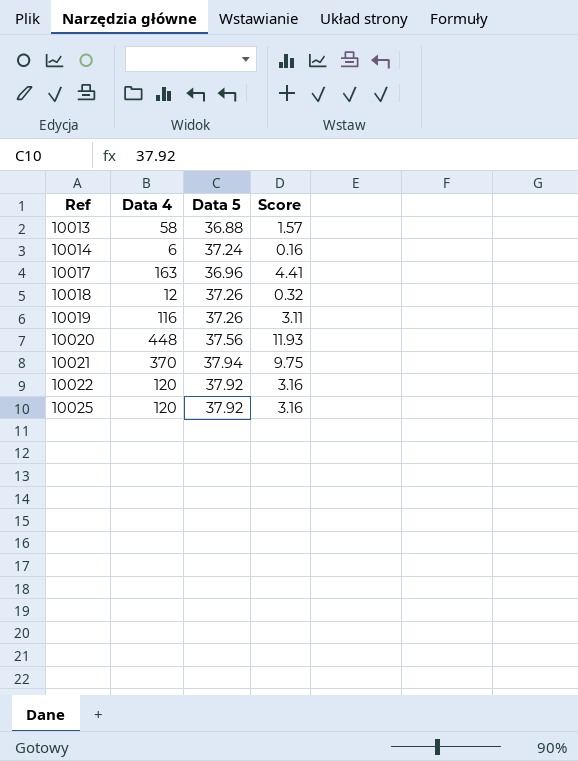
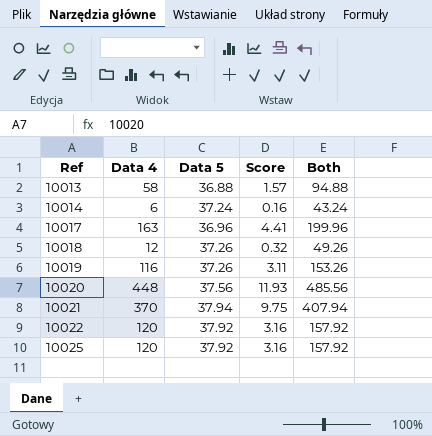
column Both | formula: none -> [Data 4] + [Data 5]

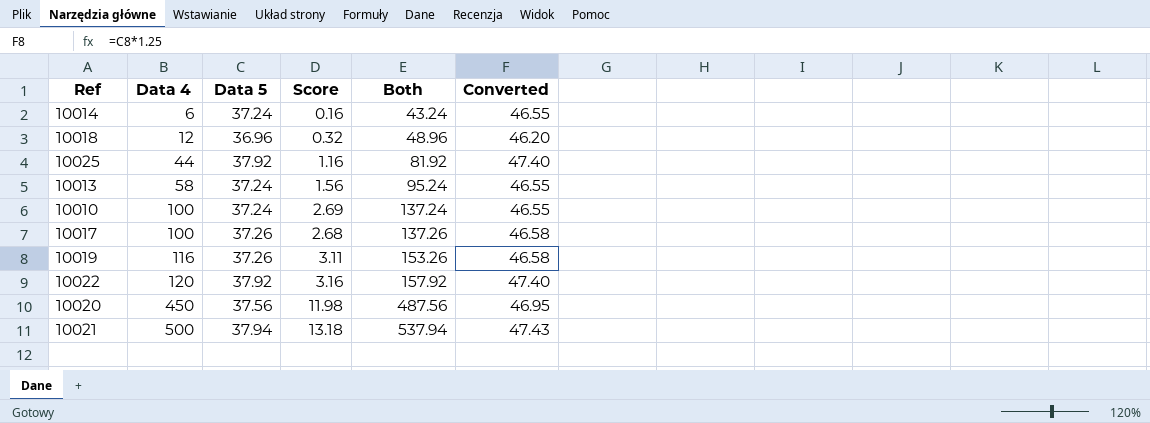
row order: Ref ascending -> Data 4 ascending
column Converted | formula: none -> [Data 5] * 1.25
10018 | Data 5: 37.26 -> 36.96
10018 | Both: 49.26 -> 48.96
10025 | Data 4: 120 -> 44
10025 | Score: 3.16 -> 1.16
10025 | Both: 157.92 -> 81.92
10013 | Data 5: 36.88 -> 37.24
10013 | Score: 1.57 -> 1.56
10013 | Both: 94.88 -> 95.24
row 10010: none -> 100 | 37.24 | 2.69 | 137.24 | 46.55
10017 | Data 4: 163 -> 100
10017 | Data 5: 36.96 -> 37.26
10017 | Score: 4.41 -> 2.68
10017 | Both: 199.96 -> 137.26
10020 | Data 4: 448 -> 450
10020 | Score: 11.93 -> 11.98
10020 | Both: 485.56 -> 487.56
10021 | Data 4: 370 -> 500
10021 | Score: 9.75 -> 13.18
10021 | Both: 407.94 -> 537.94

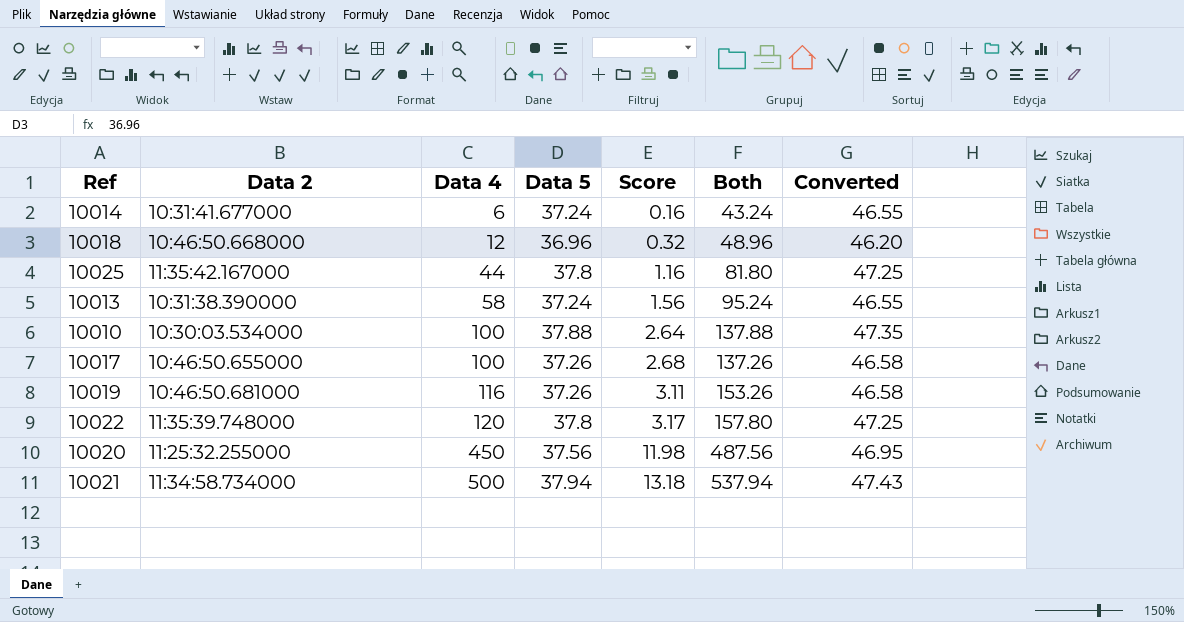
column Data 2 | position: none -> 2
10025 | Data 5: 37.92 -> 37.8
10025 | Both: 81.92 -> 81.80
10025 | Converted: 47.40 -> 47.25
10010 | Data 5: 37.24 -> 37.88
10010 | Score: 2.69 -> 2.64
10010 | Both: 137.24 -> 137.88
10010 | Converted: 46.55 -> 47.35
10022 | Data 5: 37.92 -> 37.8
10022 | Score: 3.16 -> 3.17
10022 | Both: 157.92 -> 157.80
10022 | Converted: 47.40 -> 47.25

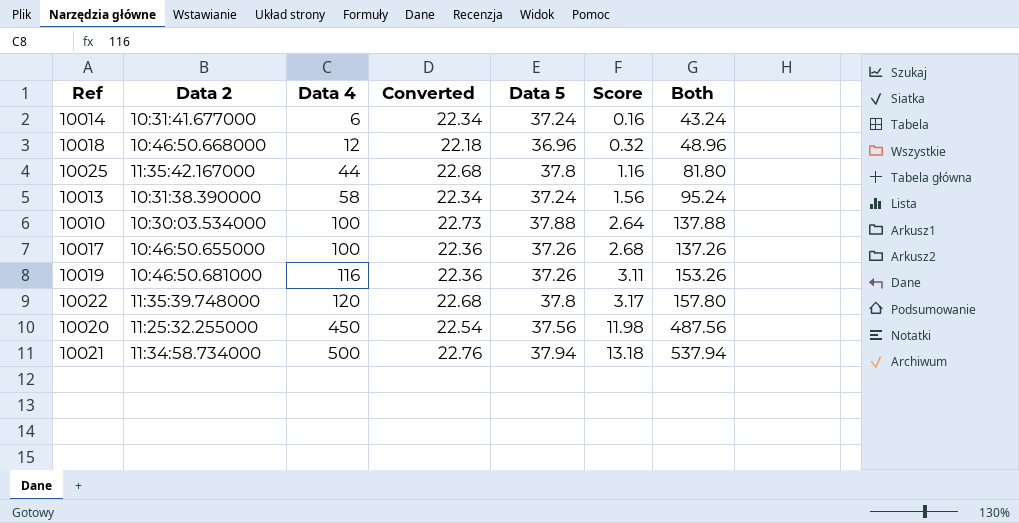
column Converted | formula: [Data 5] * 1.25 -> [Data 5] * 0.6
column Converted | position: 7 -> 4

